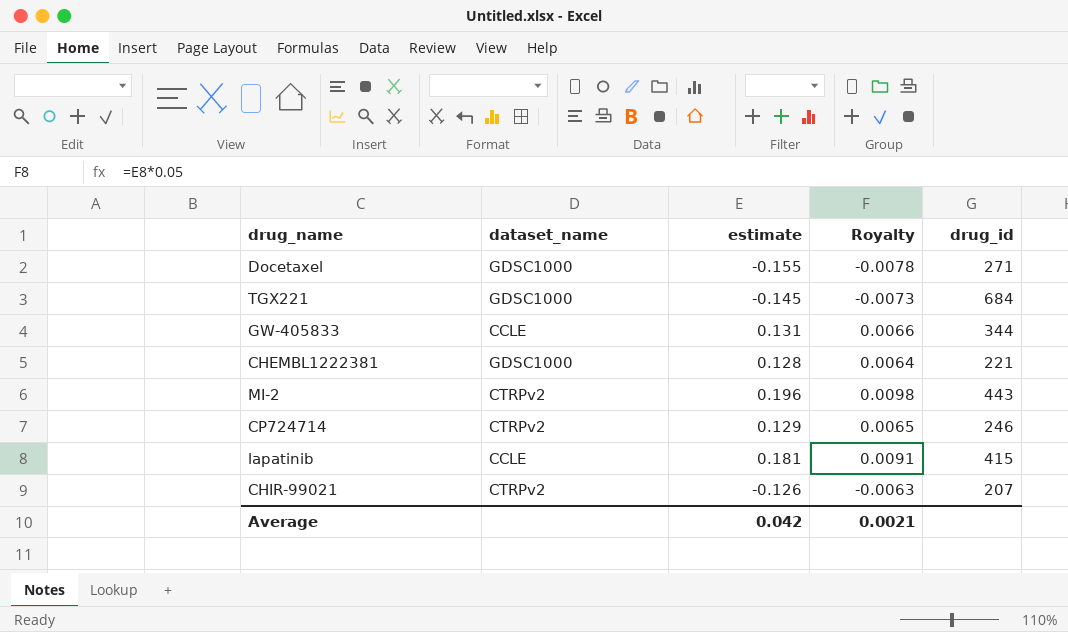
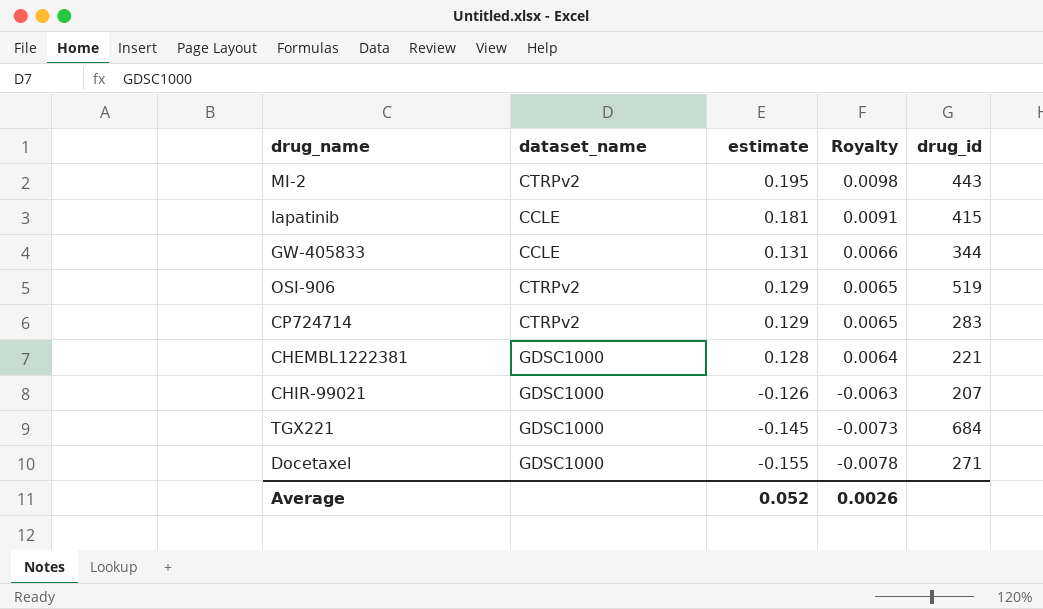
row order: none -> estimate descending
MI-2 | estimate: 0.196 -> 0.195
row OSI-906: none -> CTRPv2 | 0.129 | 0.0065 | 519
CP724714 | drug_id: 246 -> 283
CHIR-99021 | dataset_name: CTRPv2 -> GDSC1000
Average | estimate: 0.042 -> 0.052
Average | Royalty: 0.0021 -> 0.0026

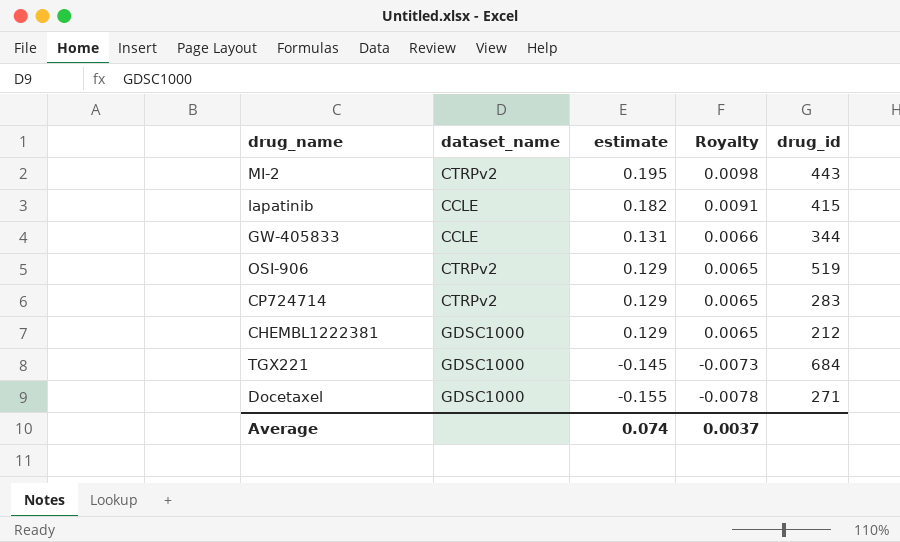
row CHIR-99021: GDSC1000 | -0.126 | -0.0063 | 207 -> none
lapatinib | estimate: 0.181 -> 0.182
CHEMBL1222381 | estimate: 0.128 -> 0.129
CHEMBL1222381 | Royalty: 0.0064 -> 0.0065
CHEMBL1222381 | drug_id: 221 -> 212
Average | estimate: 0.052 -> 0.074
Average | Royalty: 0.0026 -> 0.0037

